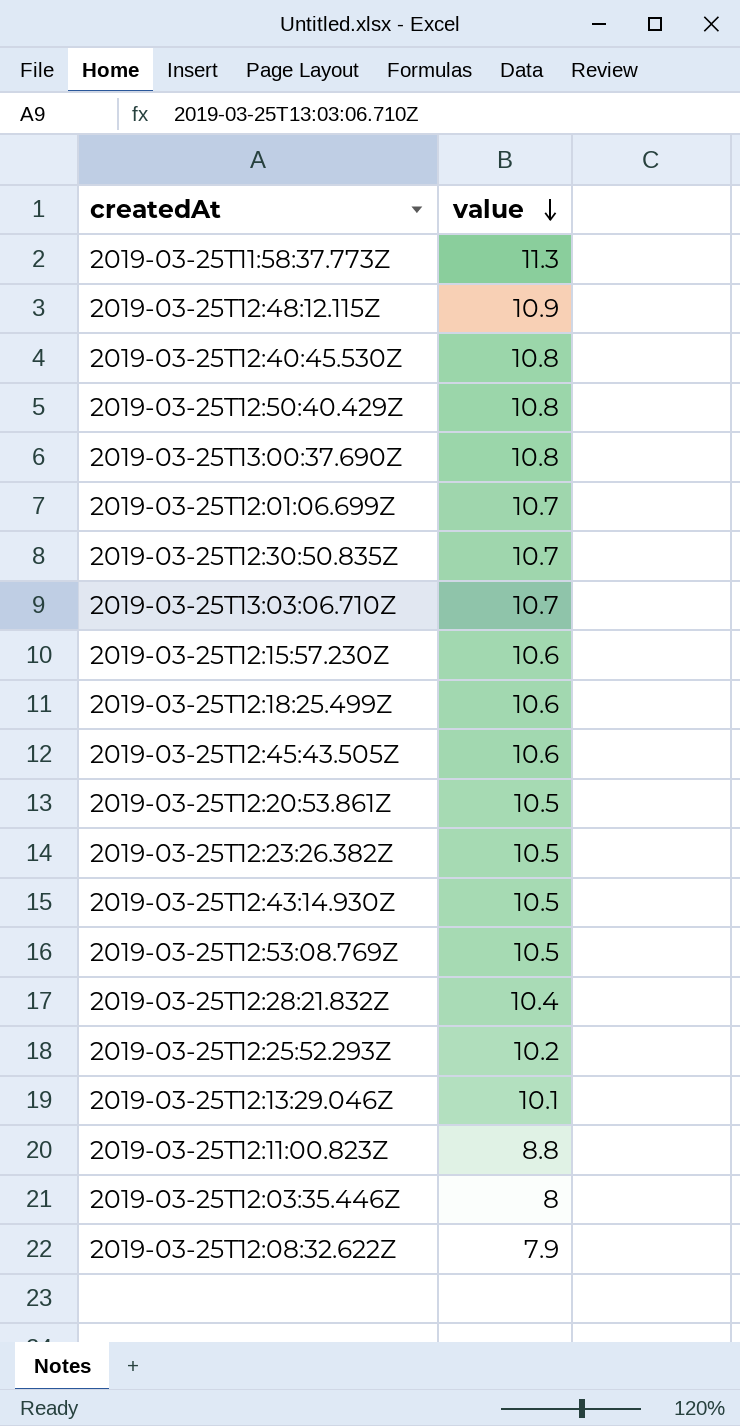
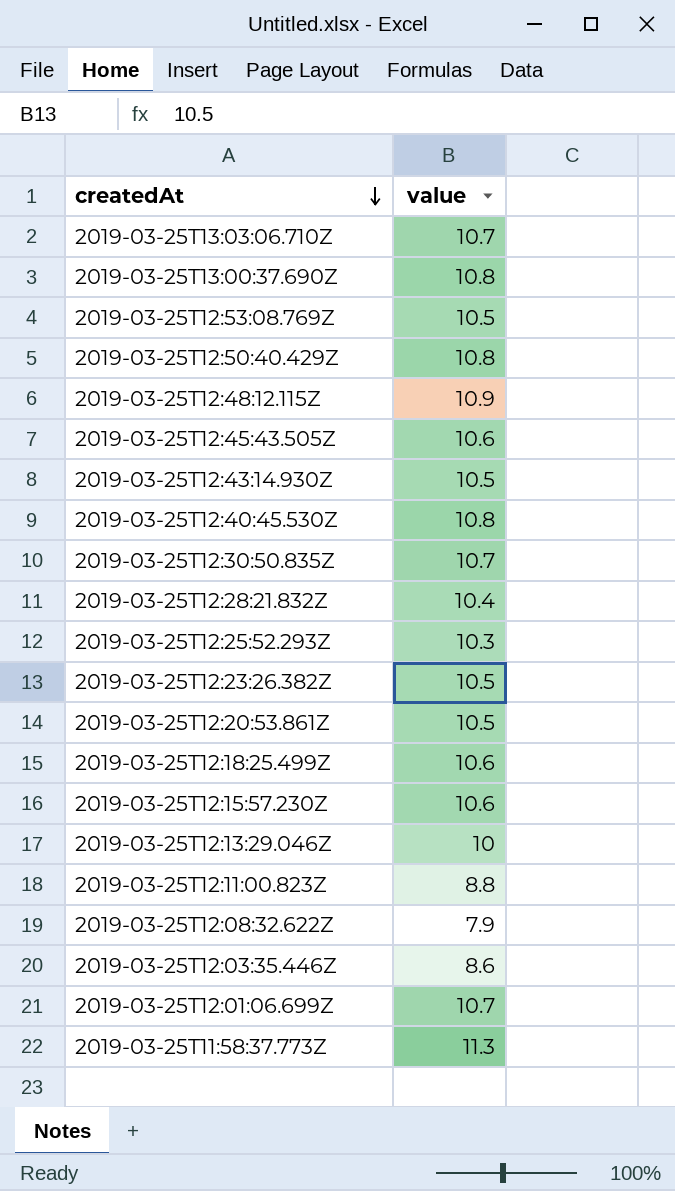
row order: value descending -> createdAt descending
2019-03-25T12:25:52.293Z | value: 10.2 -> 10.3
2019-03-25T12:13:29.046Z | value: 10.1 -> 10
2019-03-25T12:03:35.446Z | value: 8 -> 8.6

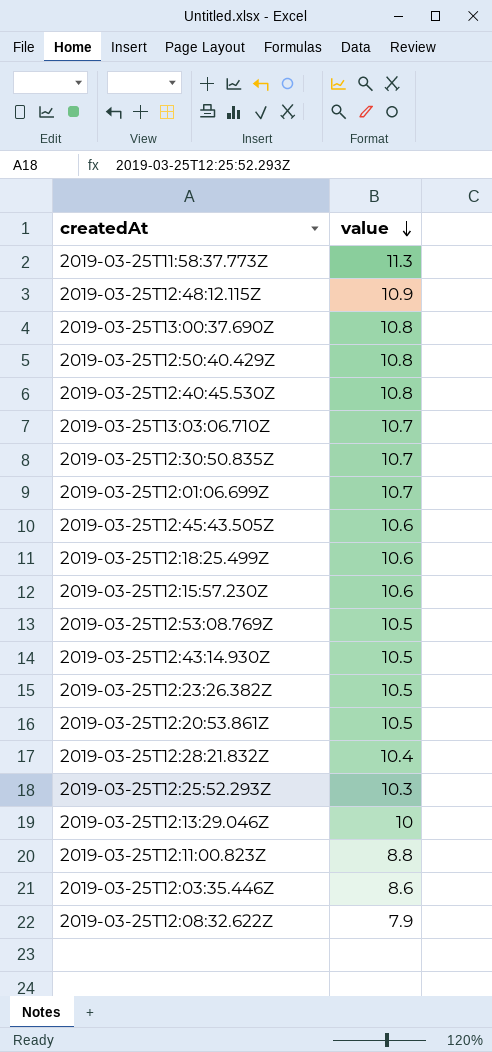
row order: createdAt descending -> value descending

